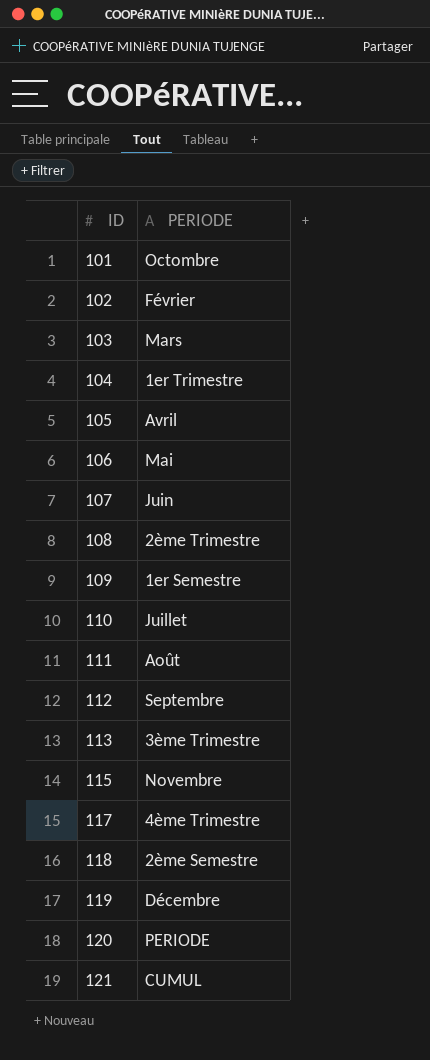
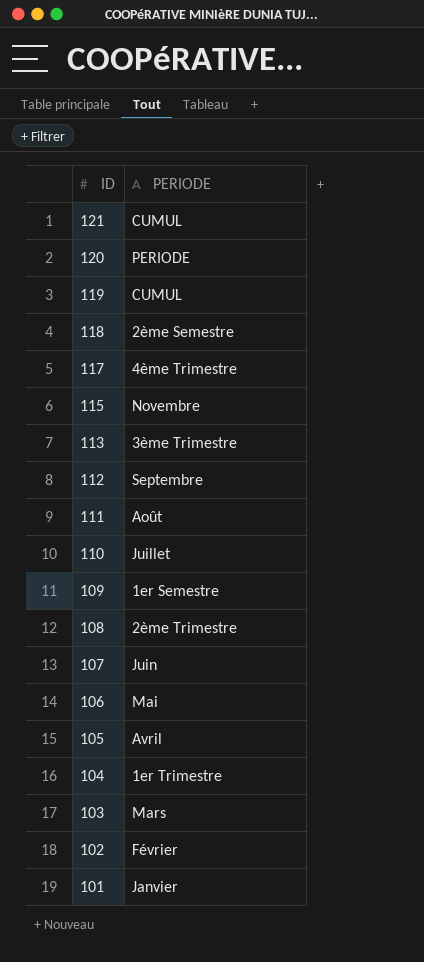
row order: ID ascending -> ID descending
119 | PERIODE: Décembre -> CUMUL
101 | PERIODE: Octombre -> Janvier

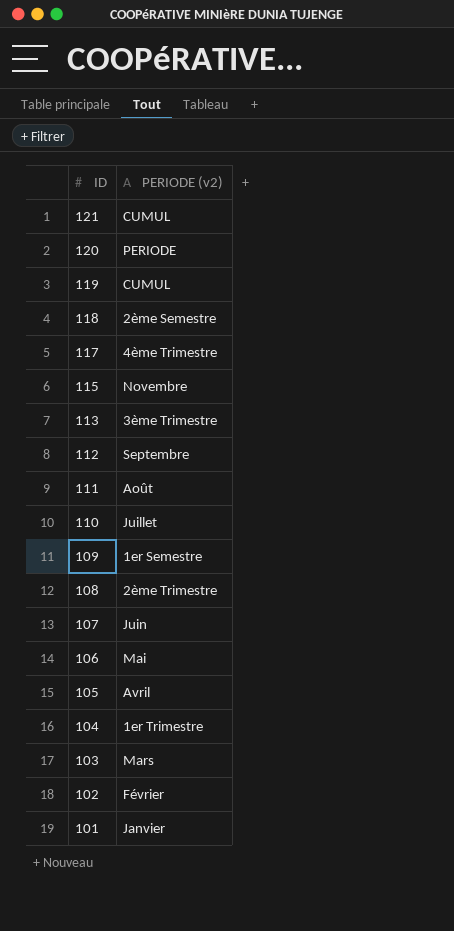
column name: PERIODE -> PERIODE (v2)

